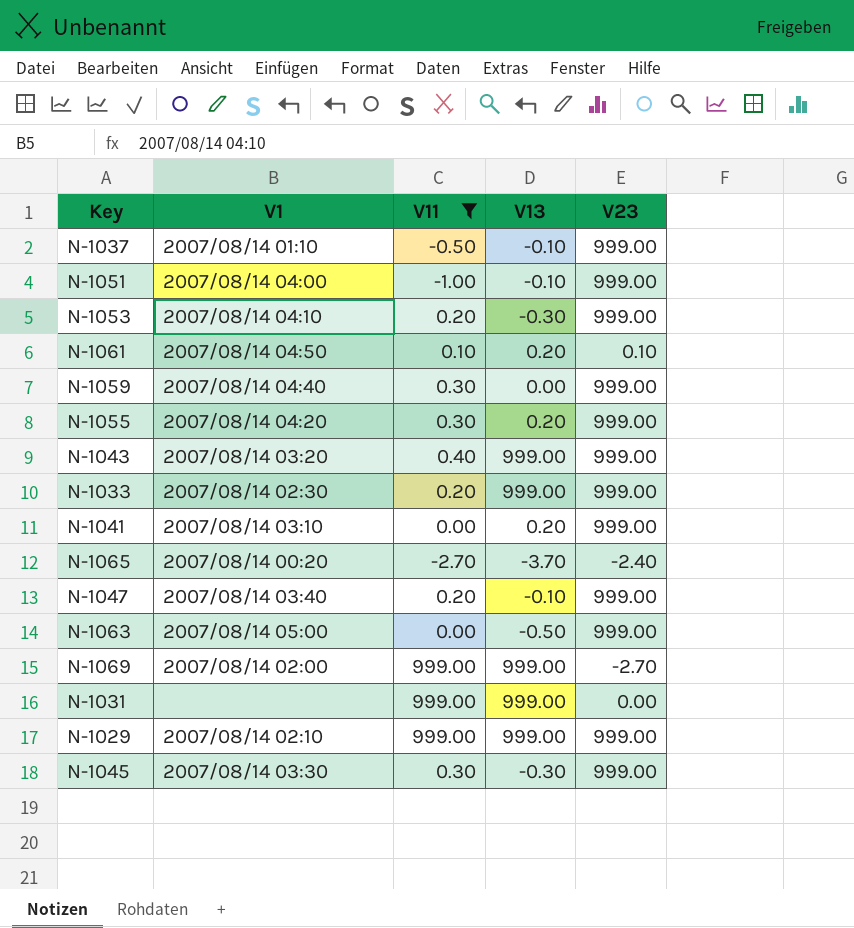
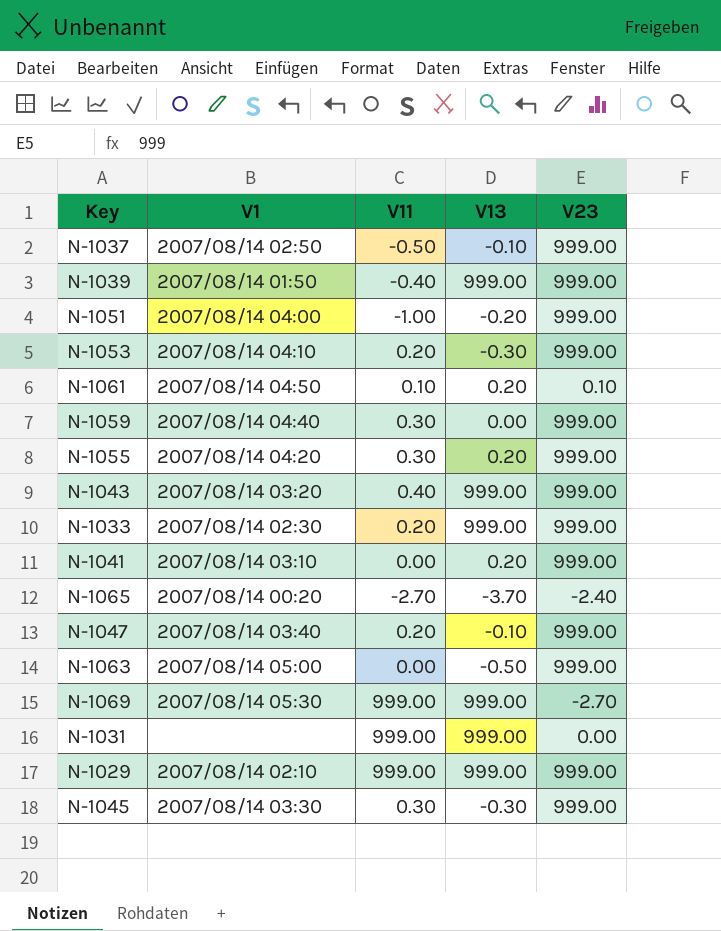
filter: V11 != -0.40 -> none
N-1037 | V1: 2007/08/14 01:10 -> 2007/08/14 02:50
N-1051 | V13: -0.10 -> -0.20
N-1069 | V1: 2007/08/14 02:00 -> 2007/08/14 05:30

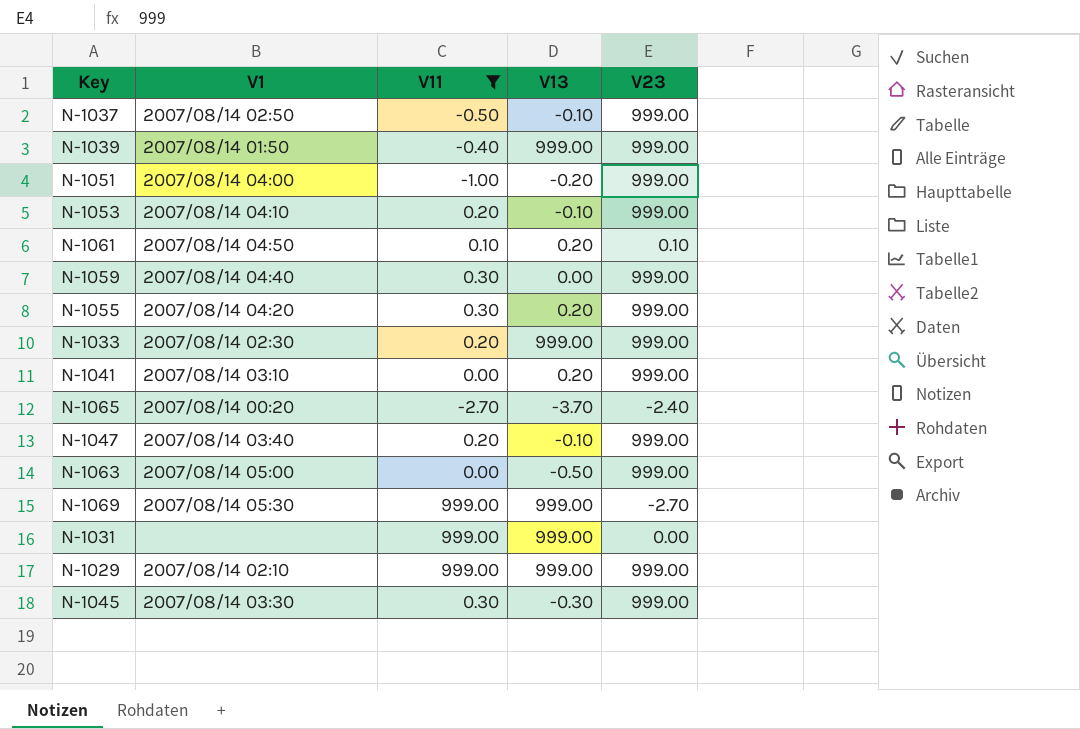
filter: none -> V11 != 0.40
N-1053 | V13: -0.30 -> -0.10

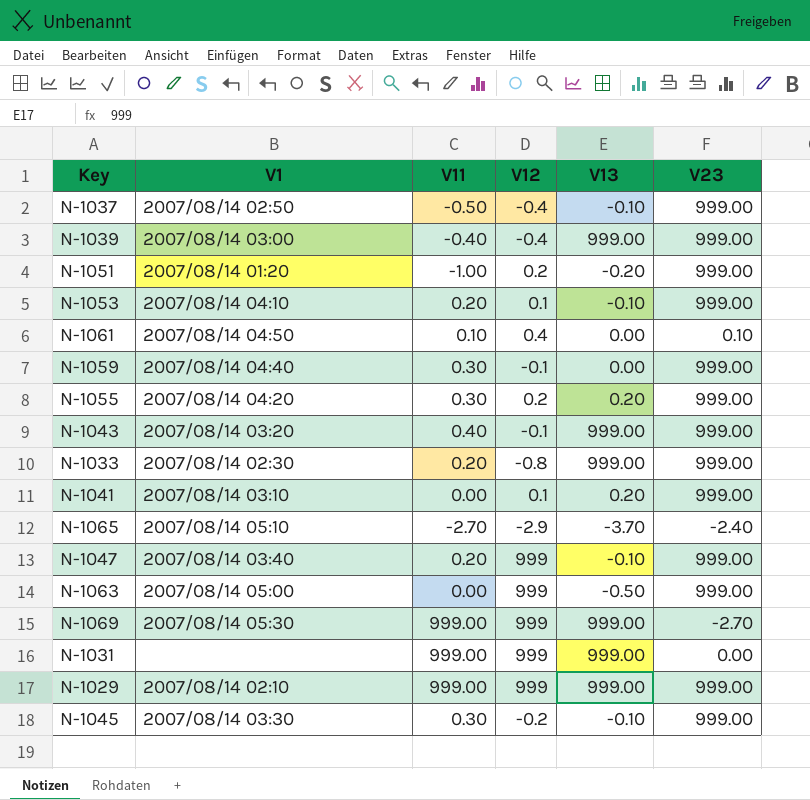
filter: V11 != 0.40 -> none
column V12 | position: none -> 4
N-1039 | V1: 2007/08/14 01:50 -> 2007/08/14 03:00
N-1051 | V1: 2007/08/14 04:00 -> 2007/08/14 01:20
N-1061 | V13: 0.20 -> 0.00
N-1065 | V1: 2007/08/14 00:20 -> 2007/08/14 05:10
N-1045 | V13: -0.30 -> -0.10

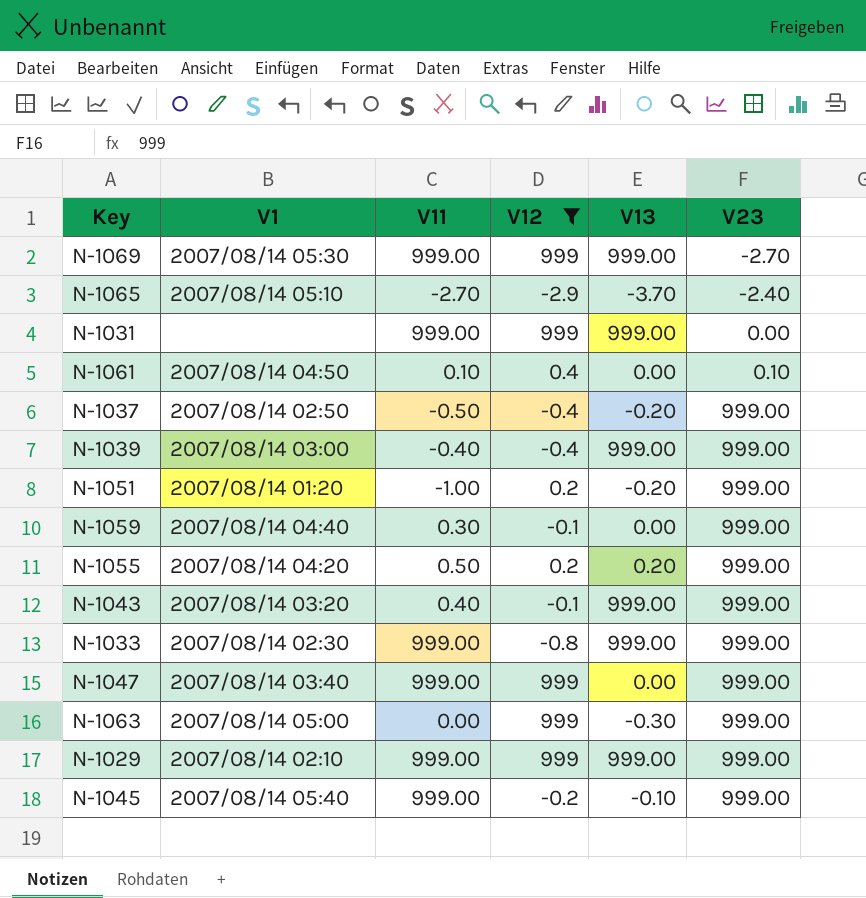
filter: none -> V12 != 0.1
row order: none -> V23 ascending
N-1037 | V13: -0.10 -> -0.20
N-1055 | V11: 0.30 -> 0.50
N-1033 | V11: 0.20 -> 999.00
N-1047 | V11: 0.20 -> 999.00
N-1047 | V13: -0.10 -> 0.00
N-1063 | V13: -0.50 -> -0.30
N-1045 | V1: 2007/08/14 03:30 -> 2007/08/14 05:40
N-1045 | V11: 0.30 -> 999.00

